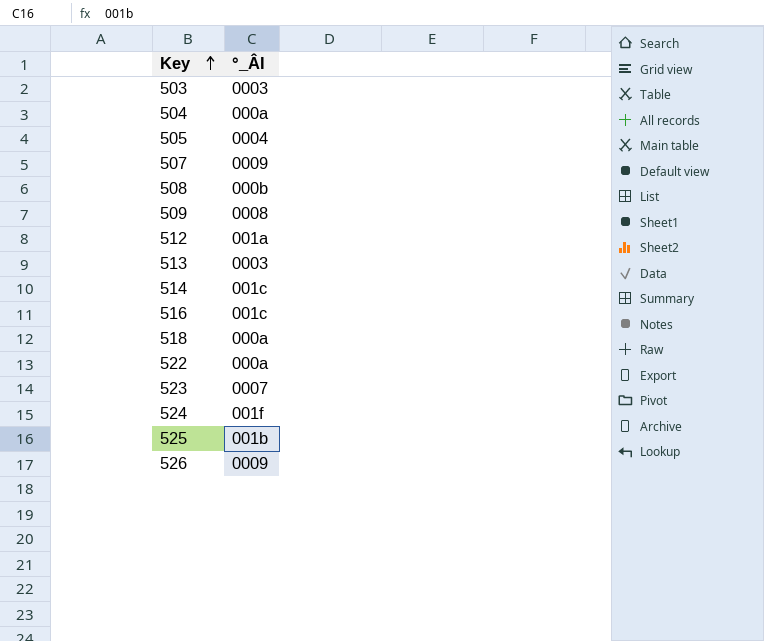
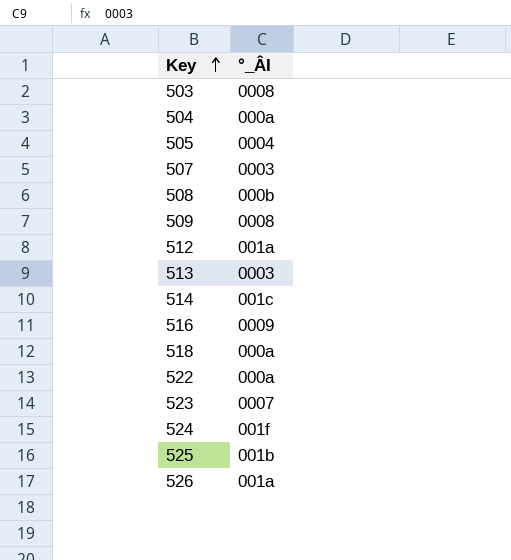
503 | °_ÂI: 0003 -> 0008
507 | °_ÂI: 0009 -> 0003
516 | °_ÂI: 001c -> 0009
526 | °_ÂI: 0009 -> 001a

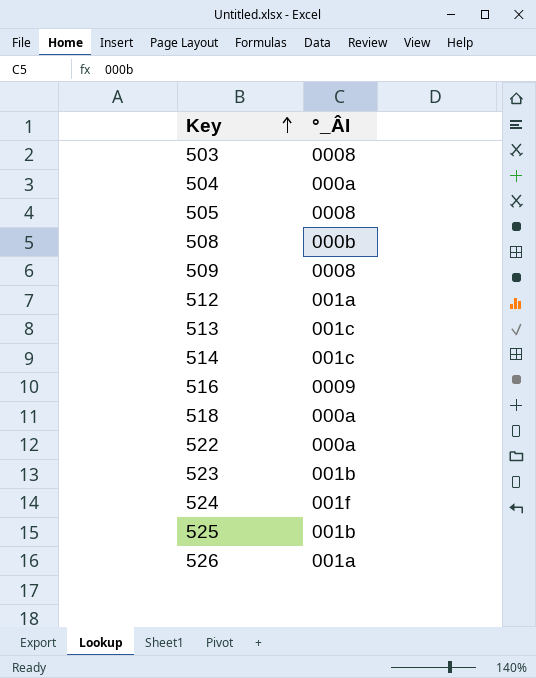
row 507: 0003 -> none
505 | °_ÂI: 0004 -> 0008
513 | °_ÂI: 0003 -> 001c
523 | °_ÂI: 0007 -> 001b

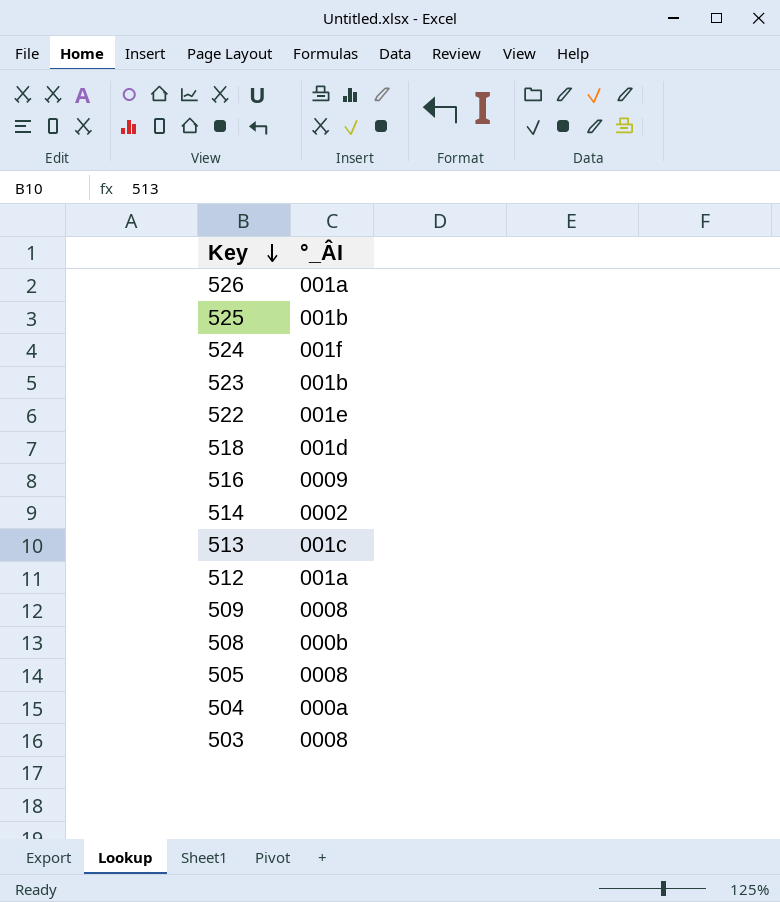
row order: Key ascending -> Key descending
522 | °_ÂI: 000a -> 001e
518 | °_ÂI: 000a -> 001d
514 | °_ÂI: 001c -> 0002

